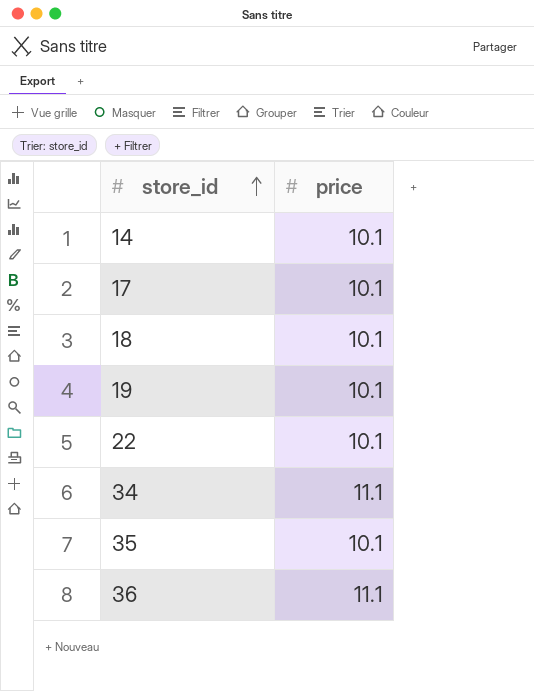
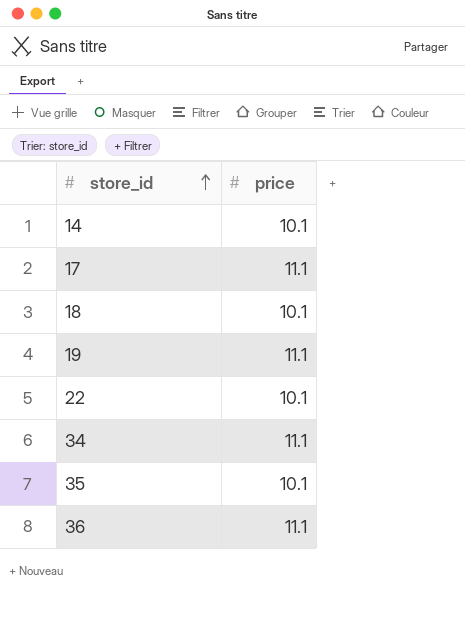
17 | price: 10.1 -> 11.1
19 | price: 10.1 -> 11.1

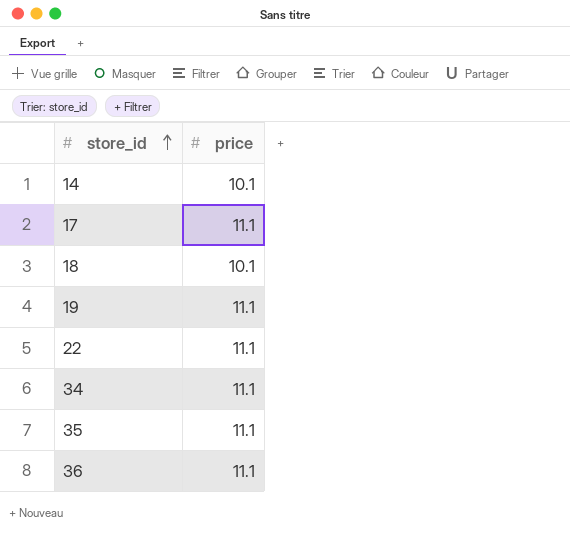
22 | price: 10.1 -> 11.1
35 | price: 10.1 -> 11.1

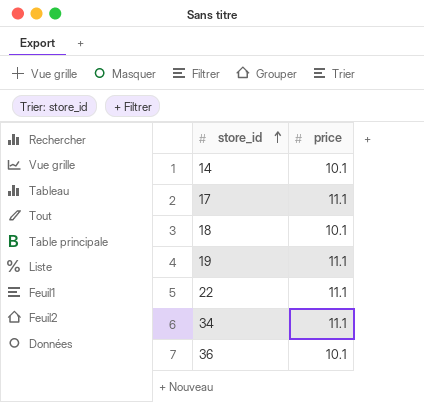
row 35: 11.1 -> none
36 | price: 11.1 -> 10.1

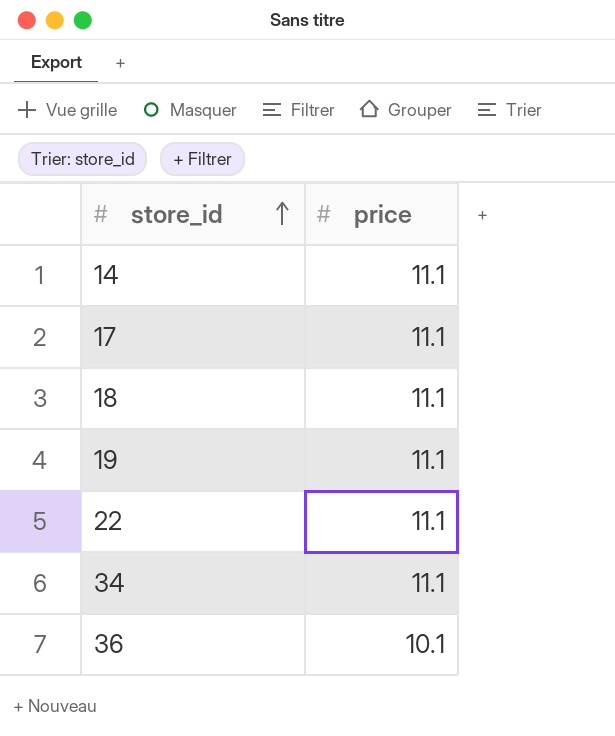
14 | price: 10.1 -> 11.1
18 | price: 10.1 -> 11.1

